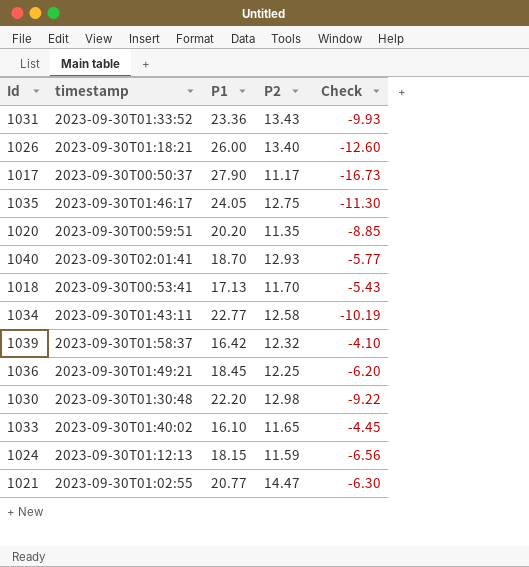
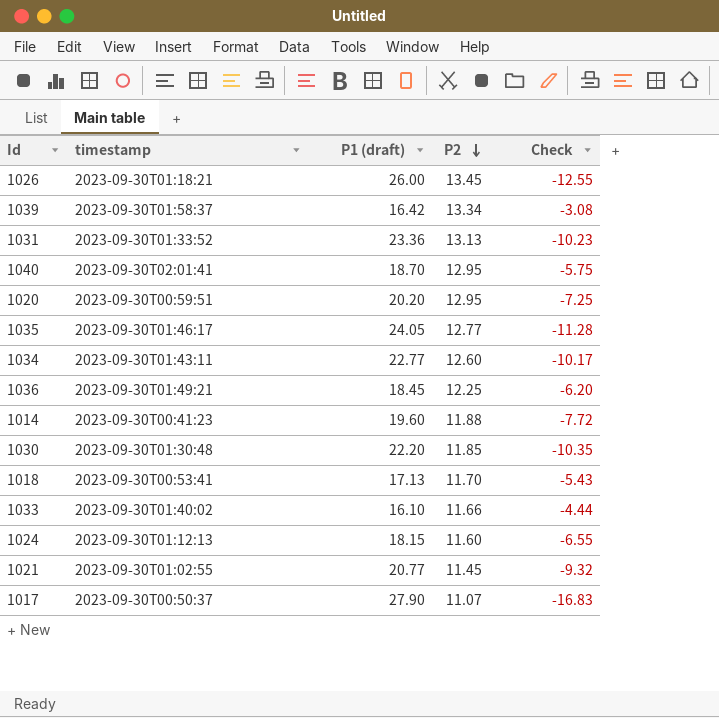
row order: none -> P2 descending
column name: P1 -> P1 (draft)
1026 | P2: 13.40 -> 13.45
1026 | Check: -12.60 -> -12.55
1039 | P2: 12.32 -> 13.34
1039 | Check: -4.10 -> -3.08
1031 | P2: 13.43 -> 13.13
1031 | Check: -9.93 -> -10.23
1040 | P2: 12.93 -> 12.95
1040 | Check: -5.77 -> -5.75
1020 | P2: 11.35 -> 12.95
1020 | Check: -8.85 -> -7.25
1035 | P2: 12.75 -> 12.77
1035 | Check: -11.30 -> -11.28
1034 | P2: 12.58 -> 12.60
1034 | Check: -10.19 -> -10.17
row 1014: none -> 2023-09-30T00:41:23 | 19.60 | 11.88 | -7.72
1030 | P2: 12.98 -> 11.85
1030 | Check: -9.22 -> -10.35
1033 | P2: 11.65 -> 11.66
1033 | Check: -4.45 -> -4.44
1024 | P2: 11.59 -> 11.60
1024 | Check: -6.56 -> -6.55
1021 | P2: 14.47 -> 11.45
1021 | Check: -6.30 -> -9.32
1017 | P2: 11.17 -> 11.07
1017 | Check: -16.73 -> -16.83

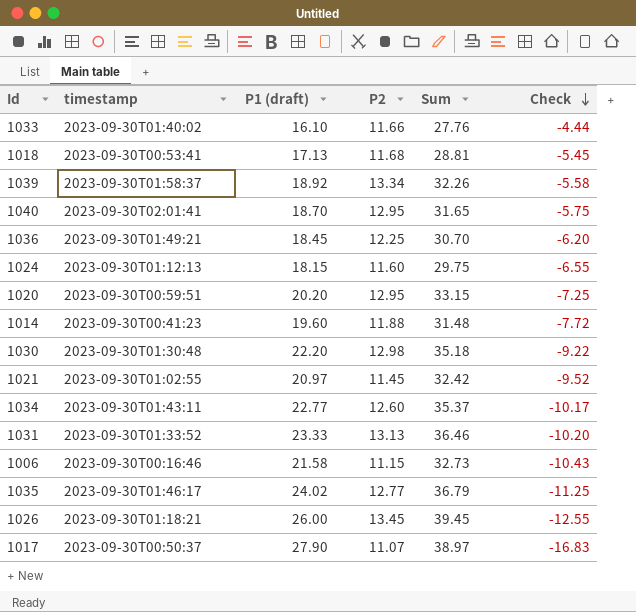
row order: P2 descending -> Check descending
column Sum | formula: none -> [P1 (draft)] + [P2]
1018 | P2: 11.70 -> 11.68
1018 | Check: -5.43 -> -5.45
1039 | P1 (draft): 16.42 -> 18.92
1039 | Check: -3.08 -> -5.58
1030 | P2: 11.85 -> 12.98
1030 | Check: -10.35 -> -9.22
1021 | P1 (draft): 20.77 -> 20.97
1021 | Check: -9.32 -> -9.52
1031 | P1 (draft): 23.36 -> 23.33
1031 | Check: -10.23 -> -10.20
row 1006: none -> 2023-09-30T00:16:46 | 21.58 | 11.15 | 32.73 | -10.43
1035 | P1 (draft): 24.05 -> 24.02
1035 | Check: -11.28 -> -11.25

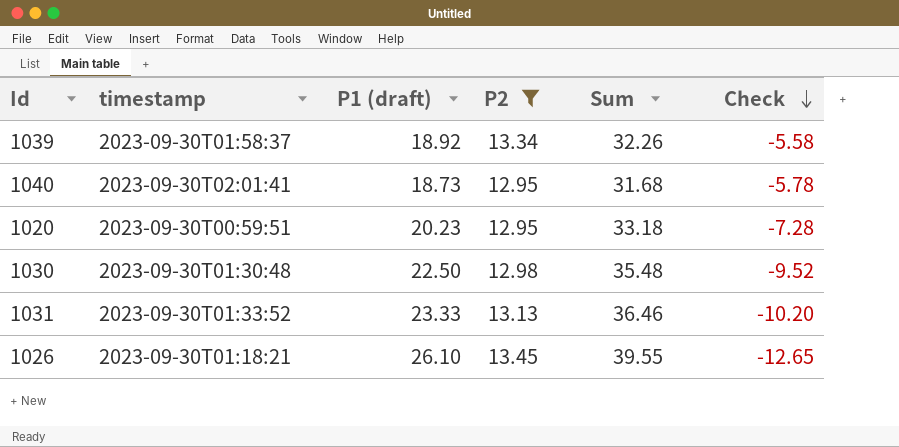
filter: none -> P2 >= 12.95
1040 | P1 (draft): 18.70 -> 18.73
1040 | Sum: 31.65 -> 31.68
1040 | Check: -5.75 -> -5.78
1020 | P1 (draft): 20.20 -> 20.23
1020 | Sum: 33.15 -> 33.18
1020 | Check: -7.25 -> -7.28
1030 | P1 (draft): 22.20 -> 22.50
1030 | Sum: 35.18 -> 35.48
1030 | Check: -9.22 -> -9.52
1026 | P1 (draft): 26.00 -> 26.10
1026 | Sum: 39.45 -> 39.55
1026 | Check: -12.55 -> -12.65

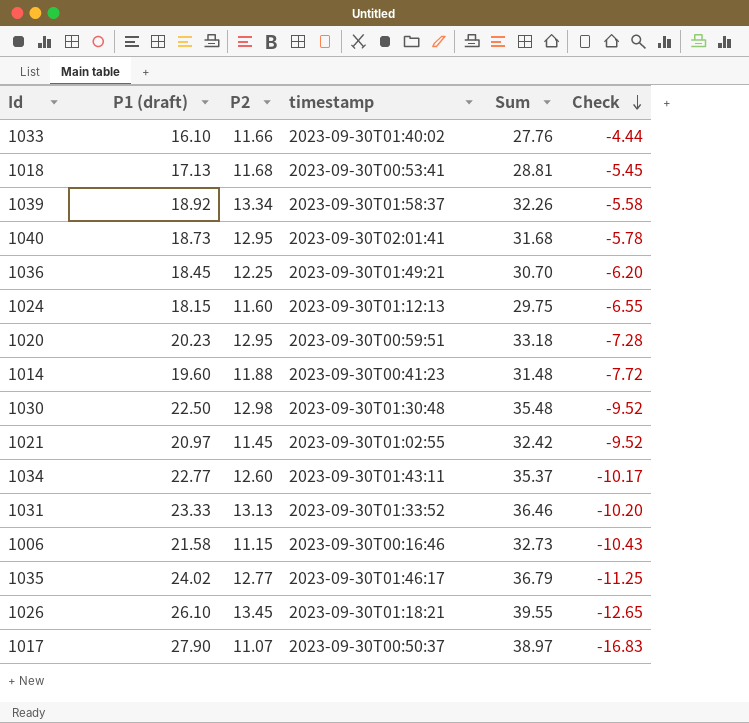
filter: P2 >= 12.95 -> none
column timestamp | position: 2 -> 4

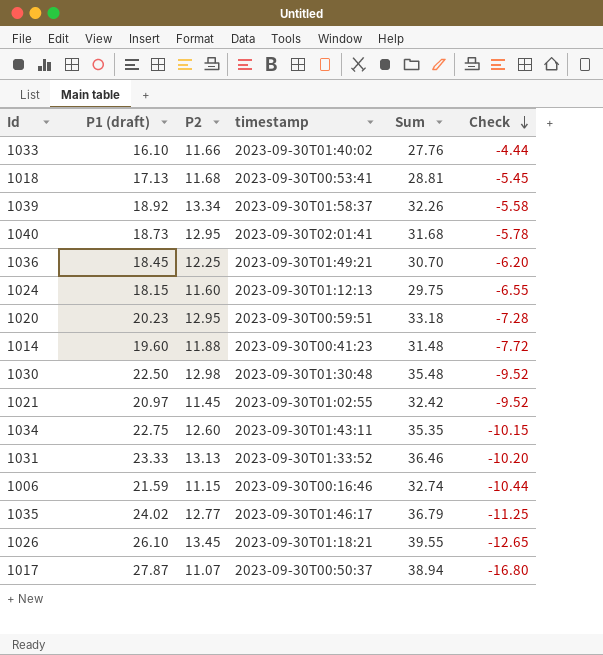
1034 | P1 (draft): 22.77 -> 22.75
1034 | Sum: 35.37 -> 35.35
1034 | Check: -10.17 -> -10.15
1006 | P1 (draft): 21.58 -> 21.59
1006 | Sum: 32.73 -> 32.74
1006 | Check: -10.43 -> -10.44
1017 | P1 (draft): 27.90 -> 27.87
1017 | Sum: 38.97 -> 38.94
1017 | Check: -16.83 -> -16.80

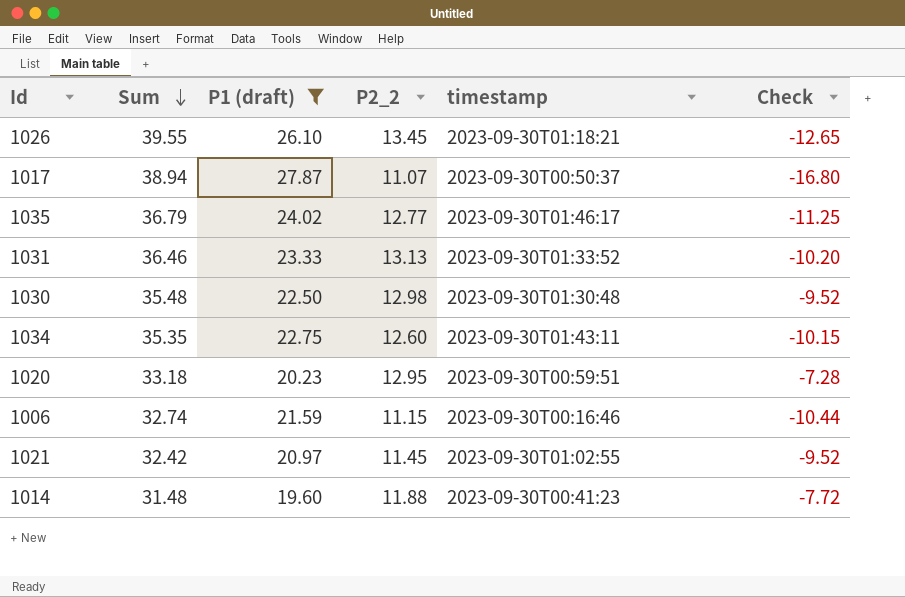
filter: none -> P1 (draft) >= 19.60
row order: Check descending -> Sum descending
column Sum | position: 5 -> 2
column name: P2 -> P2_2

